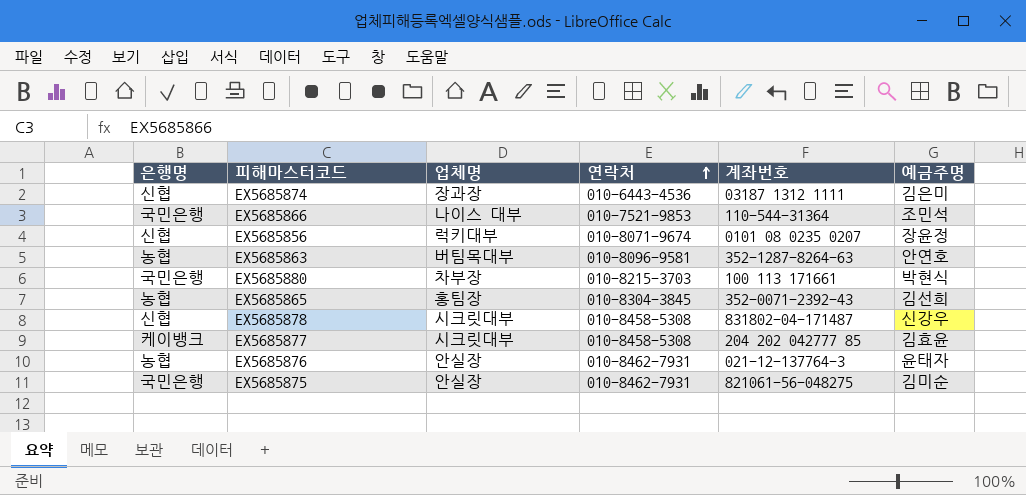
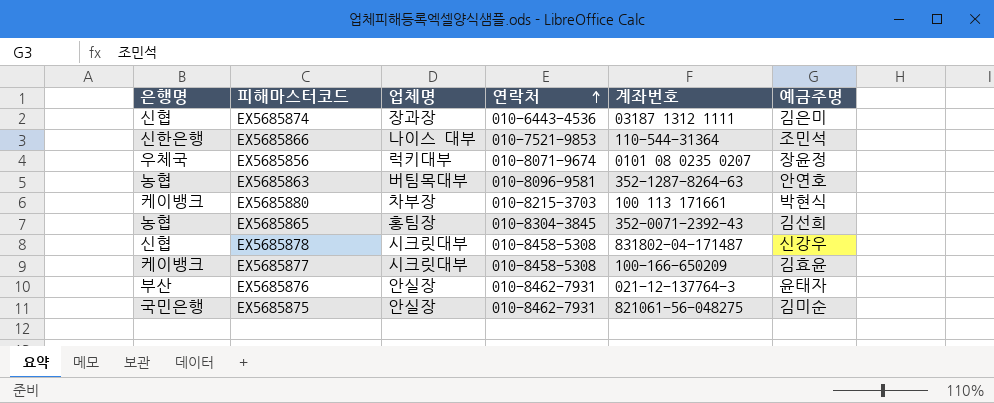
EX5685866 | 은행명: 국민은행 -> 신한은행
EX5685856 | 은행명: 신협 -> 우체국
EX5685880 | 은행명: 국민은행 -> 케이뱅크
EX5685877 | 계좌번호: 204 202 042777 85 -> 100-166-650209
EX5685876 | 은행명: 농협 -> 부산

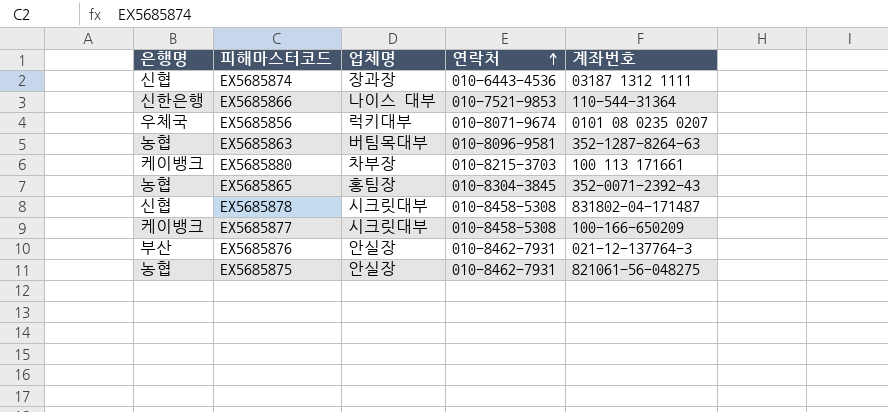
column 예금주명 | position: 6 -> none
EX5685875 | 은행명: 국민은행 -> 농협

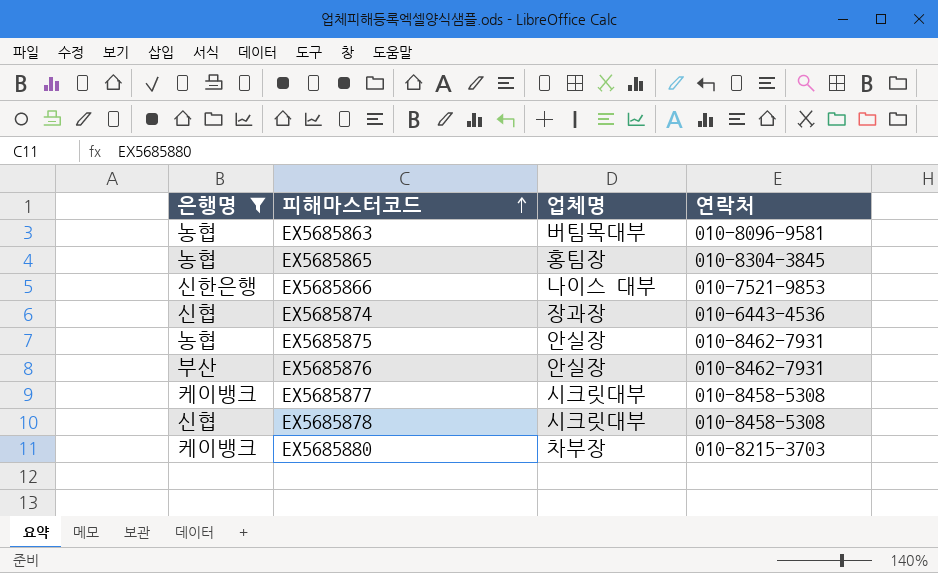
filter: none -> 은행명 != 우체국
row order: 연락처 ascending -> 피해마스터코드 ascending
column 계좌번호 | position: 5 -> none

